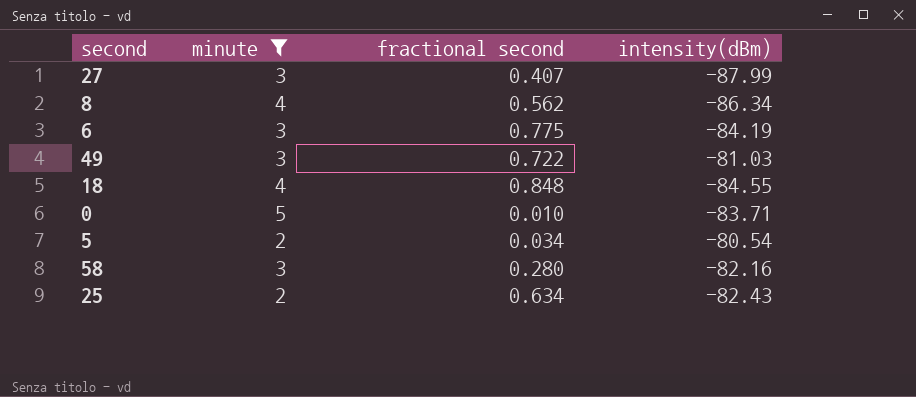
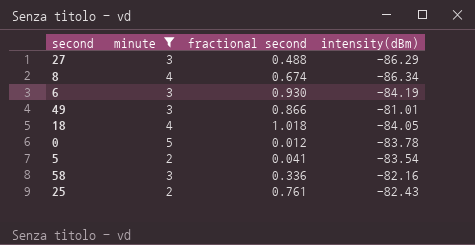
27 | fractional second: 0.407 -> 0.488
27 | intensity(dBm): -87.99 -> -86.29
8 | fractional second: 0.562 -> 0.674
6 | fractional second: 0.775 -> 0.930
49 | fractional second: 0.722 -> 0.866
49 | intensity(dBm): -81.03 -> -81.01
18 | fractional second: 0.848 -> 1.018
18 | intensity(dBm): -84.55 -> -84.05
0 | fractional second: 0.010 -> 0.012
0 | intensity(dBm): -83.71 -> -83.78
5 | fractional second: 0.034 -> 0.041
5 | intensity(dBm): -80.54 -> -83.54
58 | fractional second: 0.280 -> 0.336
25 | fractional second: 0.634 -> 0.761

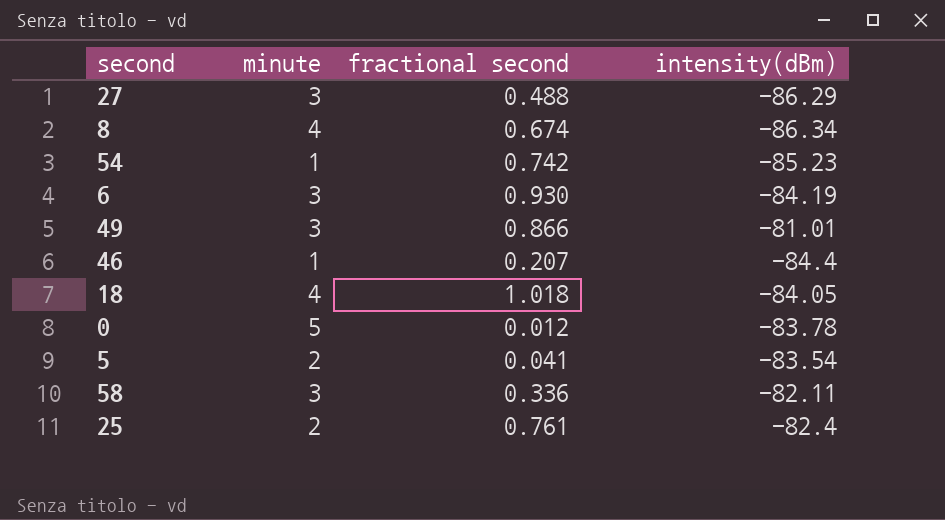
filter: minute != 1 -> none
58 | intensity(dBm): -82.16 -> -82.11
25 | intensity(dBm): -82.43 -> -82.4

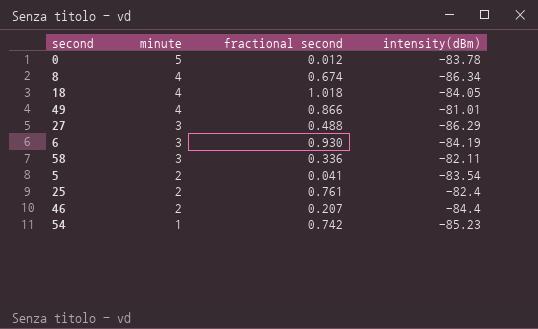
row order: none -> minute descending
49 | minute: 3 -> 4
46 | minute: 1 -> 2

